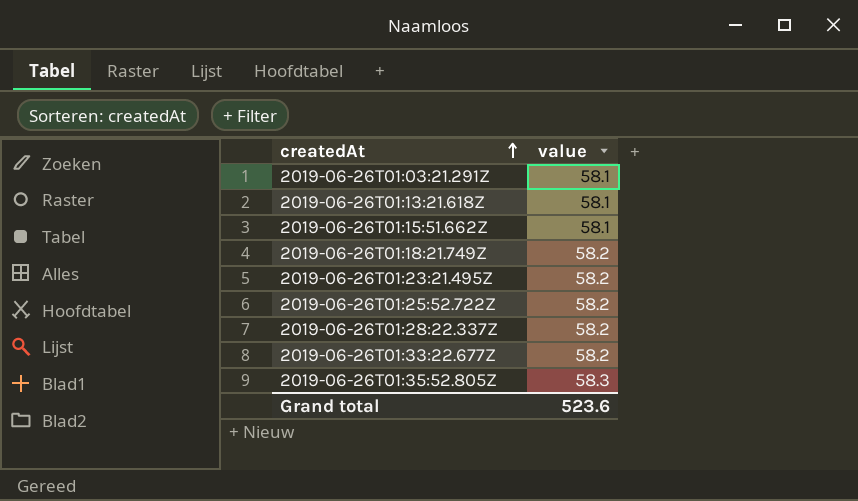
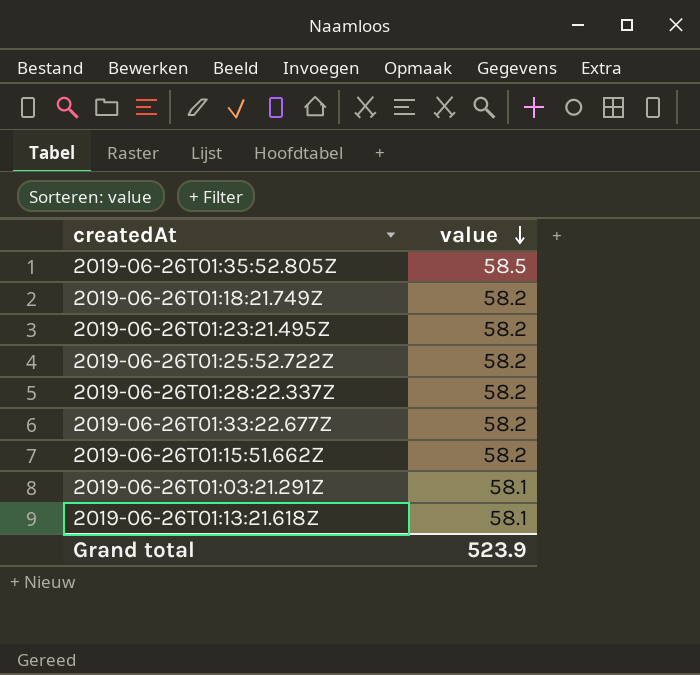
row order: createdAt ascending -> value descending
2019-06-26T01:35:52.805Z | value: 58.3 -> 58.5
2019-06-26T01:15:51.662Z | value: 58.1 -> 58.2
Grand total | value: 523.6 -> 523.9

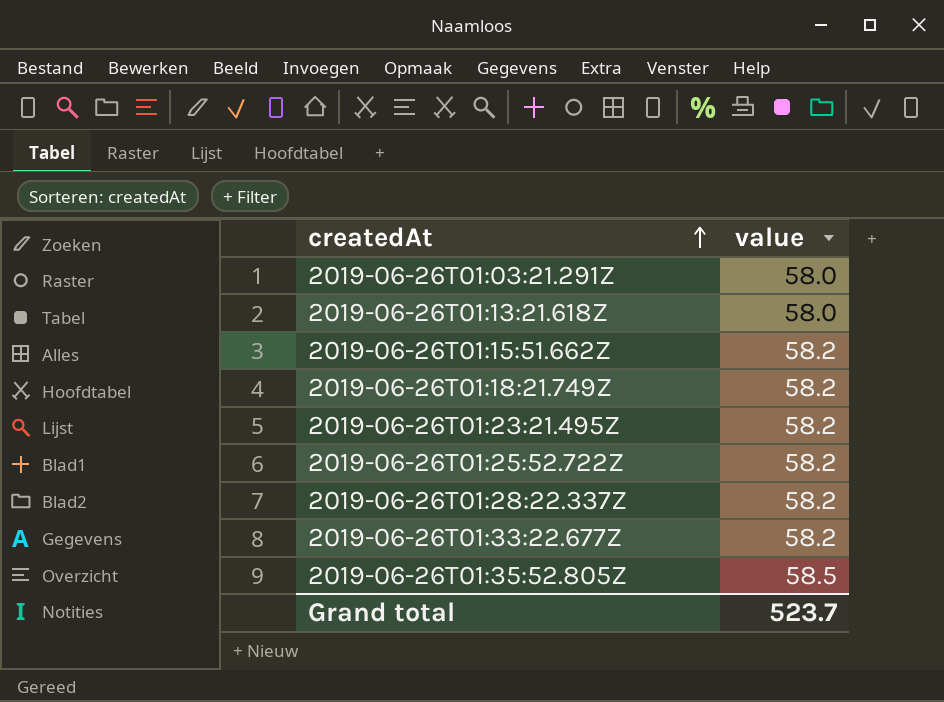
row order: value descending -> createdAt ascending
2019-06-26T01:03:21.291Z | value: 58.1 -> 58.0
2019-06-26T01:13:21.618Z | value: 58.1 -> 58.0
Grand total | value: 523.9 -> 523.7

